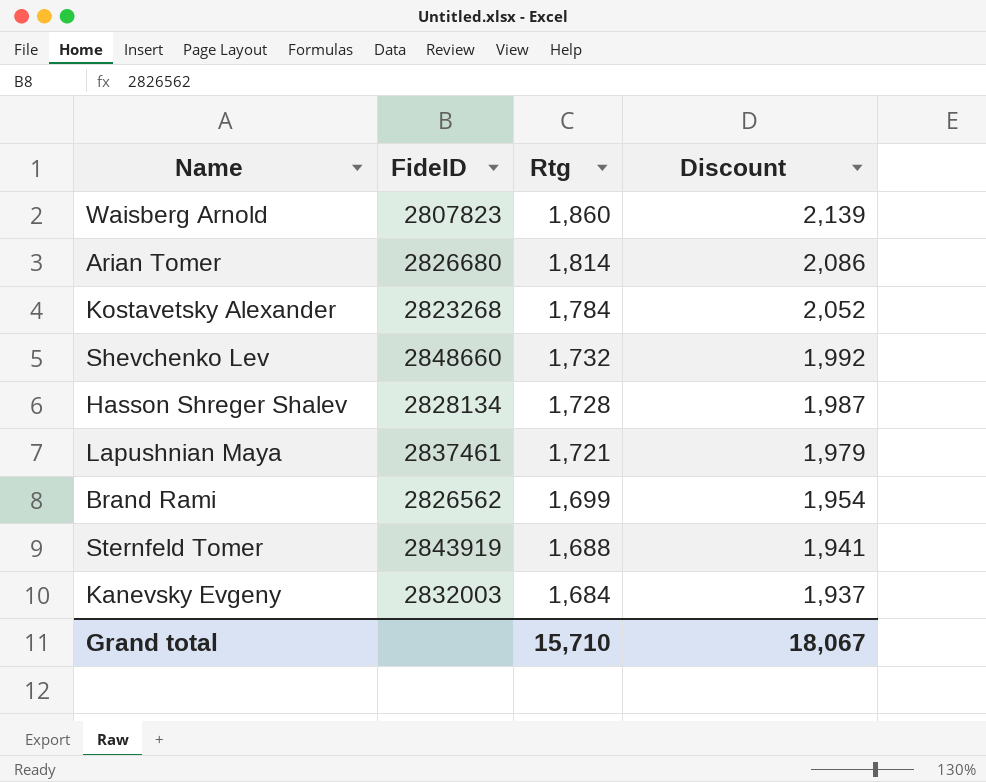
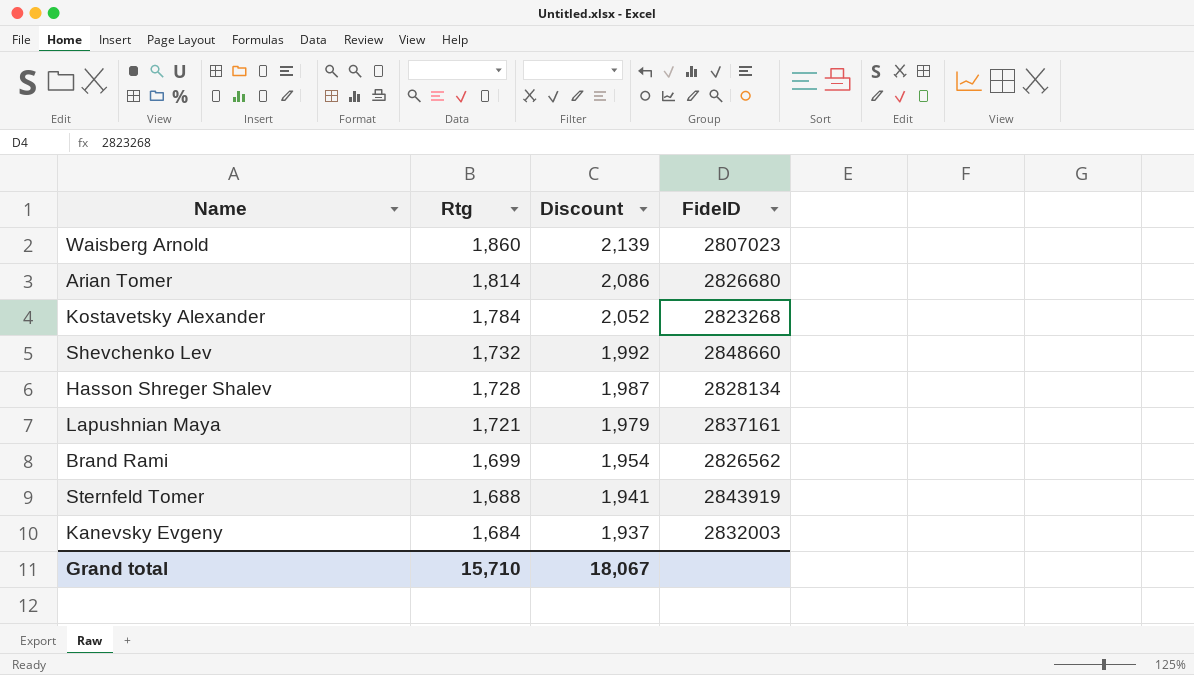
column FideID | position: 2 -> 4
Waisberg Arnold | FideID: 2807823 -> 2807023
Lapushnian Maya | FideID: 2837461 -> 2837161

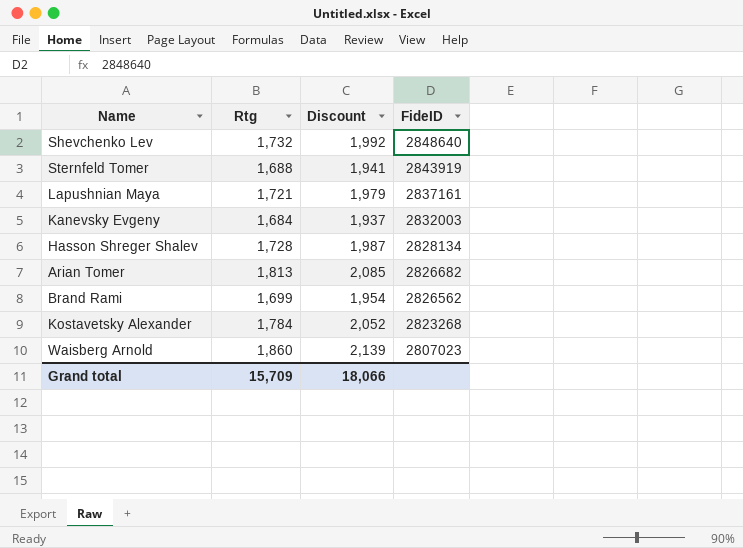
row order: Rtg descending -> FideID descending
Shevchenko Lev | FideID: 2848660 -> 2848640
Arian Tomer | Rtg: 1,814 -> 1,813
Arian Tomer | Discount: 2,086 -> 2,085
Arian Tomer | FideID: 2826680 -> 2826682
Grand total | Rtg: 15,710 -> 15,709
Grand total | Discount: 18,067 -> 18,066

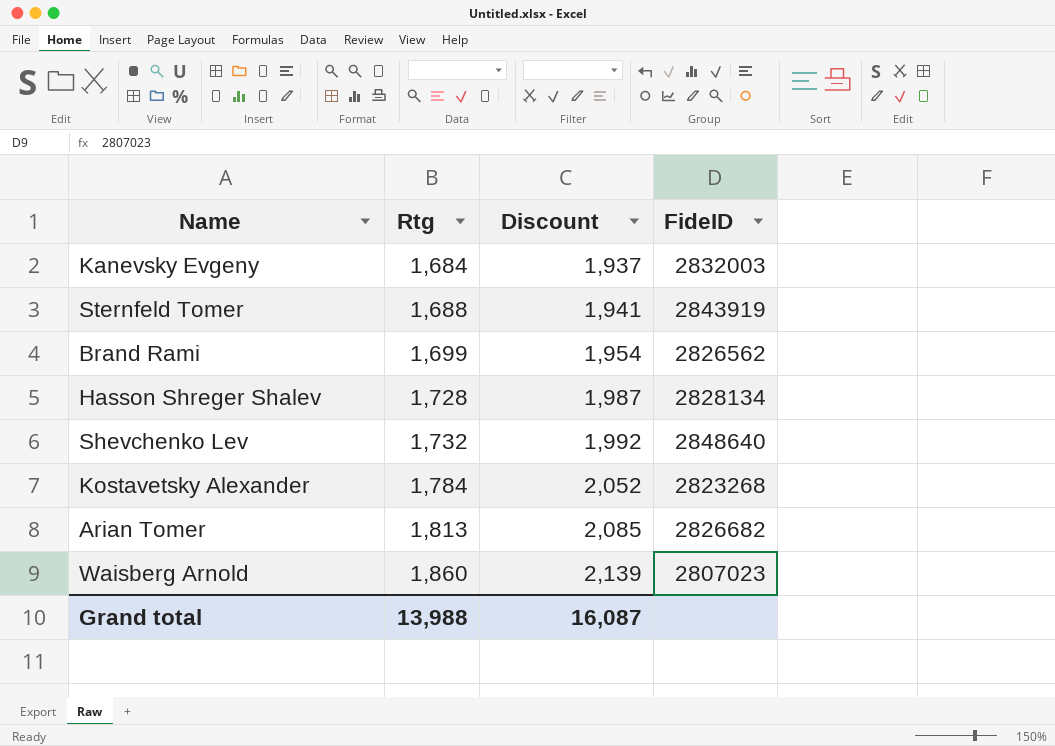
row order: FideID descending -> Rtg ascending
row Lapushnian Maya: 1,721 | 1,979 | 2837161 -> none
Grand total | Rtg: 15,709 -> 13,988
Grand total | Discount: 18,066 -> 16,087

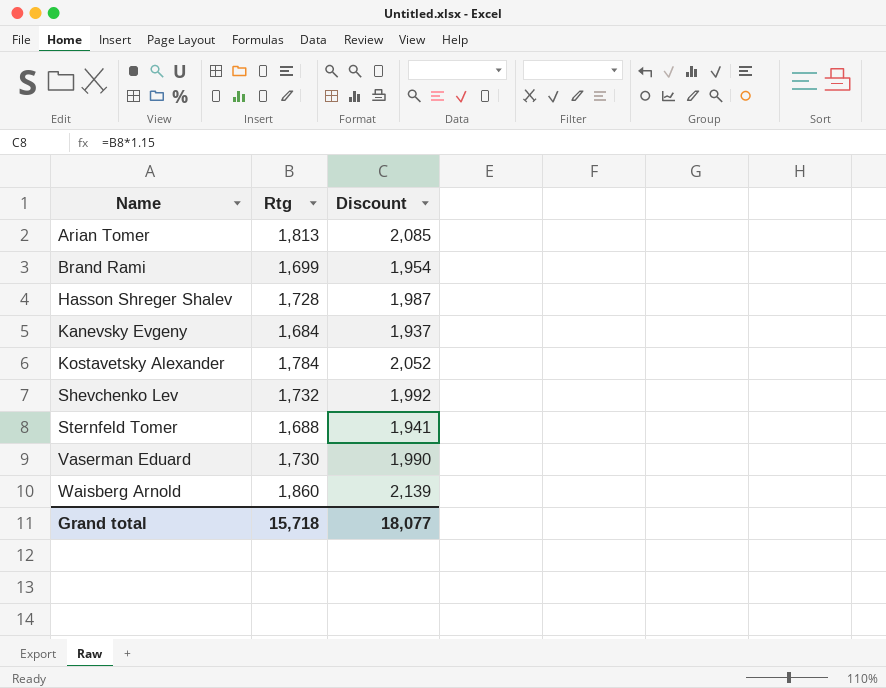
row order: Rtg ascending -> Name ascending
column FideID | position: 4 -> none
row Vaserman Eduard: none -> 1,730 | 1,990
Grand total | Rtg: 13,988 -> 15,718
Grand total | Discount: 16,087 -> 18,077

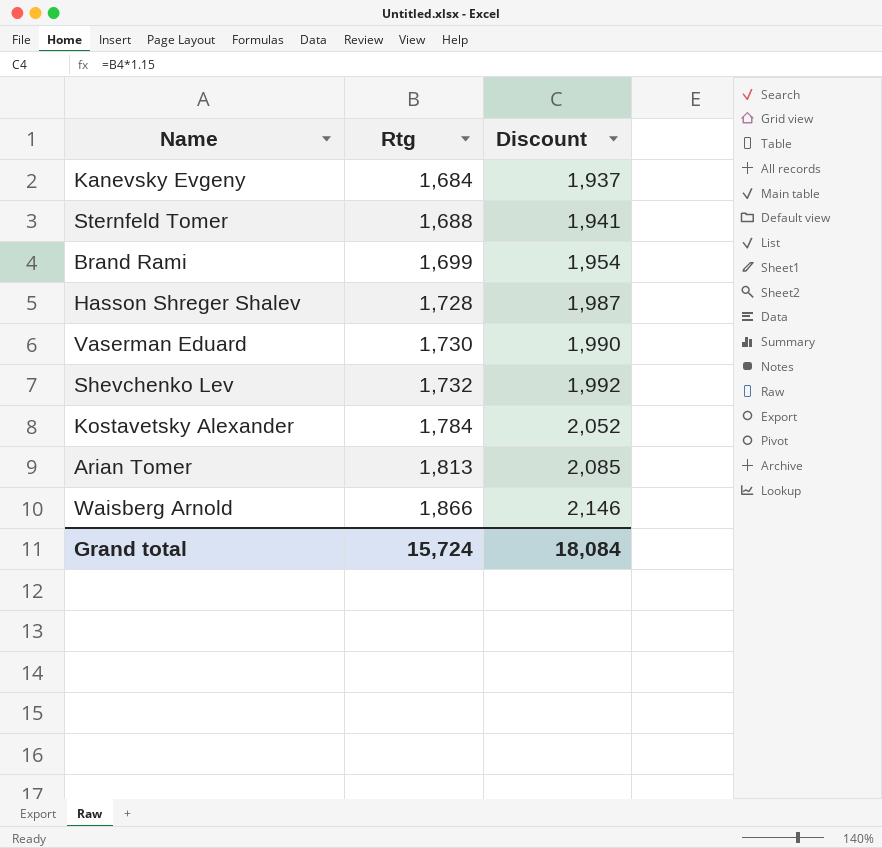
row order: Name ascending -> Rtg ascending
Waisberg Arnold | Rtg: 1,860 -> 1,866
Waisberg Arnold | Discount: 2,139 -> 2,146
Grand total | Rtg: 15,718 -> 15,724
Grand total | Discount: 18,077 -> 18,084

